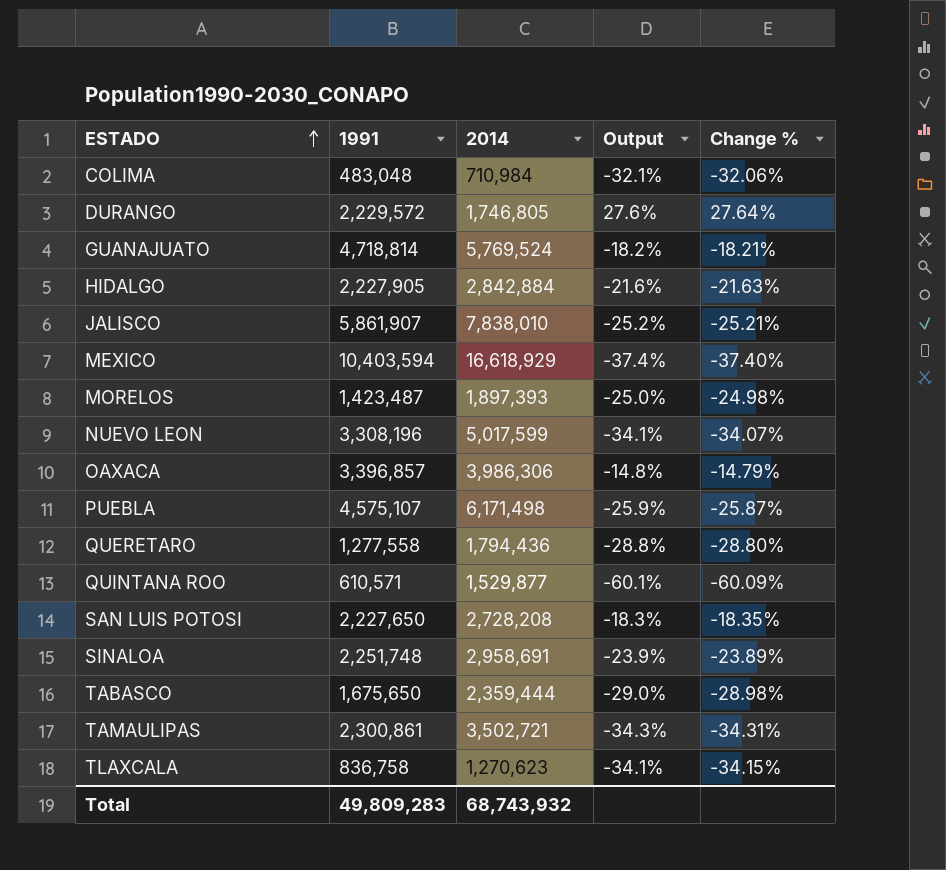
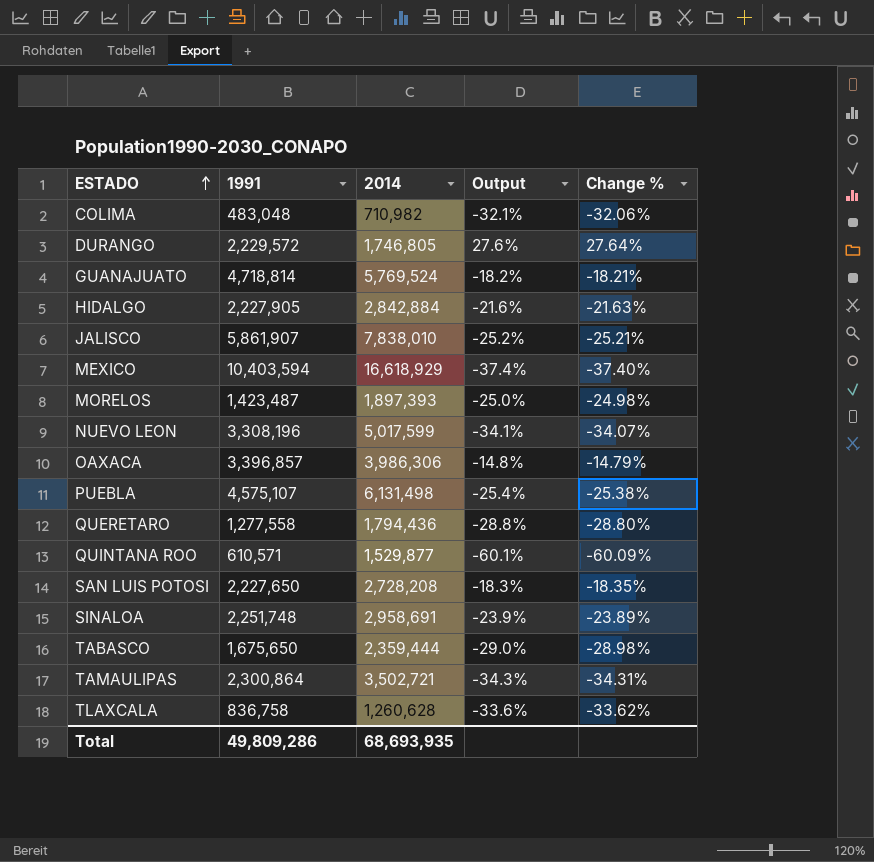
COLIMA | 2014: 710,984 -> 710,982
PUEBLA | 2014: 6,171,498 -> 6,131,498
PUEBLA | Output: -25.9% -> -25.4%
PUEBLA | Change %: -25.87% -> -25.38%
TAMAULIPAS | 1991: 2,300,861 -> 2,300,864
TLAXCALA | 2014: 1,270,623 -> 1,260,628
TLAXCALA | Output: -34.1% -> -33.6%
TLAXCALA | Change %: -34.15% -> -33.62%
Total | 1991: 49,809,283 -> 49,809,286
Total | 2014: 68,743,932 -> 68,693,935

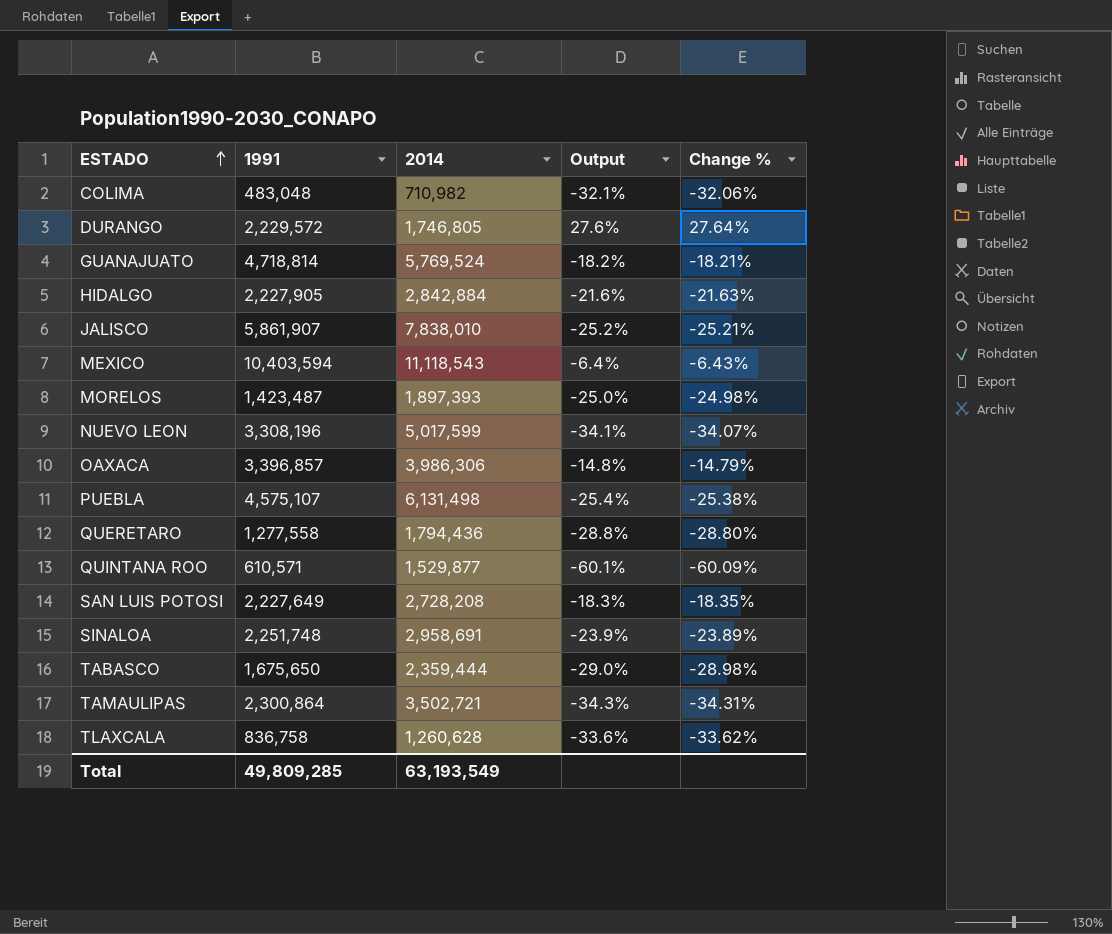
MEXICO | 2014: 16,618,929 -> 11,118,543
MEXICO | Output: -37.4% -> -6.4%
MEXICO | Change %: -37.40% -> -6.43%
SAN LUIS POTOSI | 1991: 2,227,650 -> 2,227,649
Total | 1991: 49,809,286 -> 49,809,285
Total | 2014: 68,693,935 -> 63,193,549

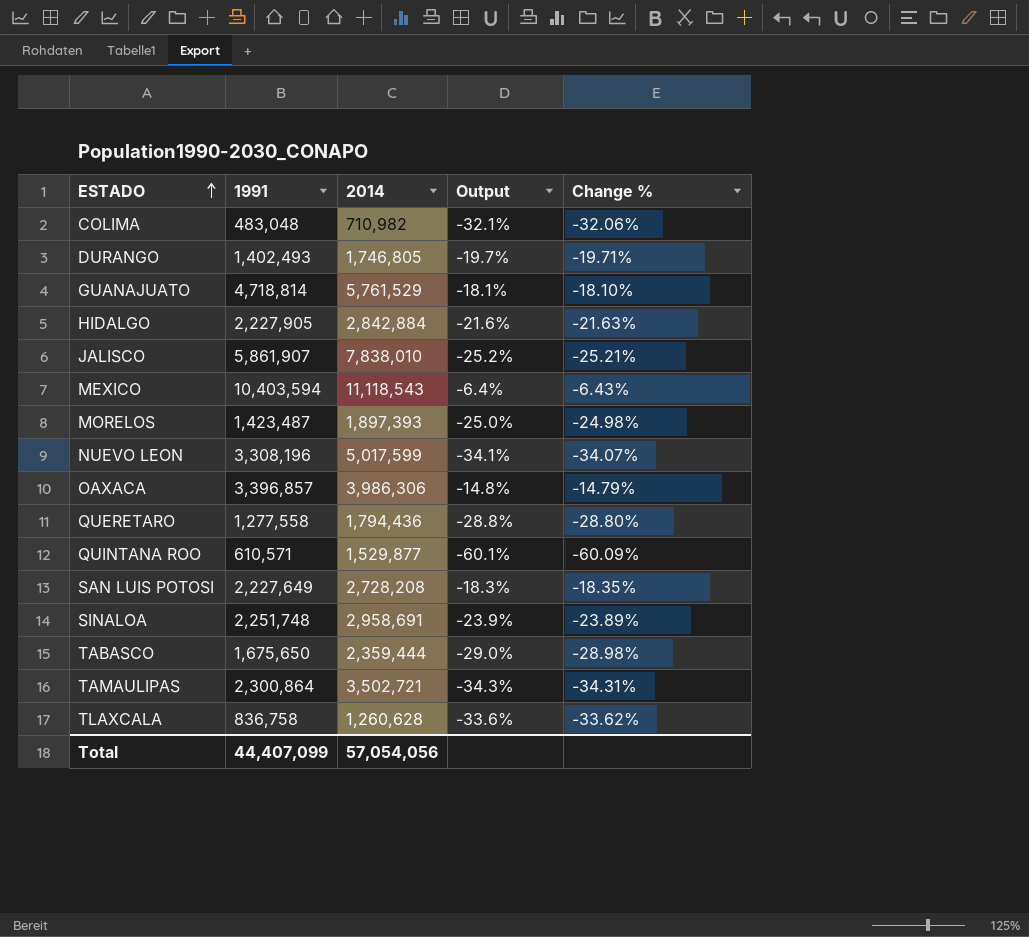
row PUEBLA: 4,575,107 | 6,131,498 | -25.4% | -25.38% -> none
DURANGO | 1991: 2,229,572 -> 1,402,493
DURANGO | Output: 27.6% -> -19.7%
DURANGO | Change %: 27.64% -> -19.71%
GUANAJUATO | 2014: 5,769,524 -> 5,761,529
GUANAJUATO | Output: -18.2% -> -18.1%
GUANAJUATO | Change %: -18.21% -> -18.10%
Total | 1991: 49,809,285 -> 44,407,099
Total | 2014: 63,193,549 -> 57,054,056

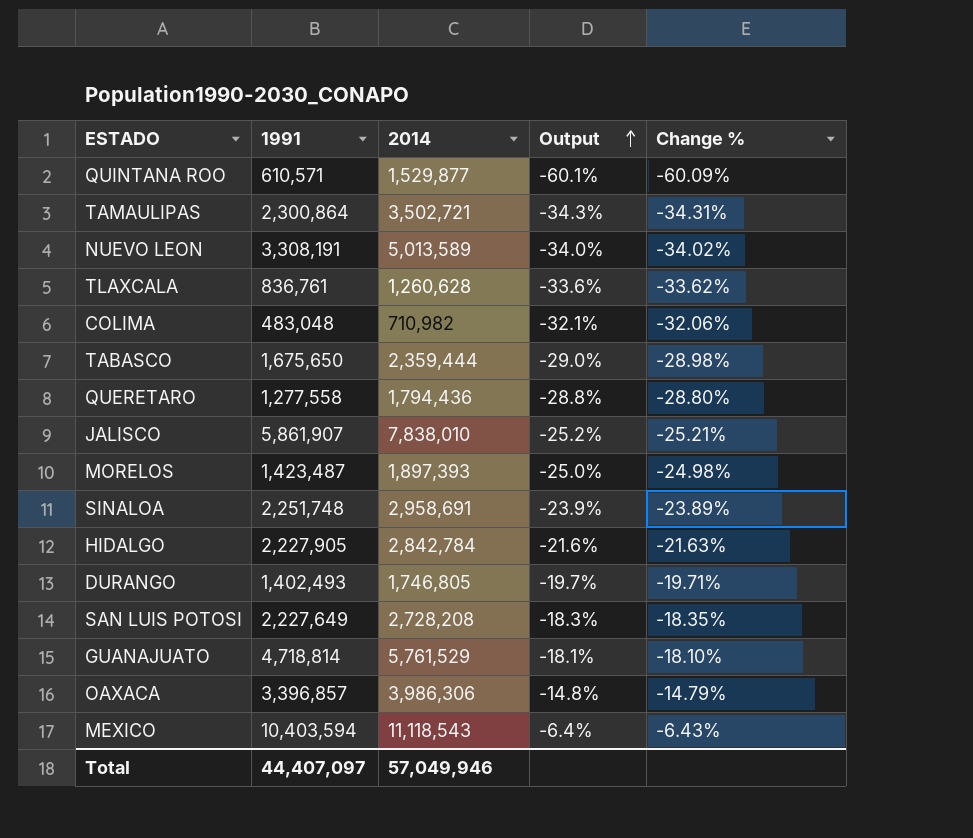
row order: ESTADO ascending -> Output ascending
NUEVO LEON | 1991: 3,308,196 -> 3,308,191
NUEVO LEON | 2014: 5,017,599 -> 5,013,589
NUEVO LEON | Output: -34.1% -> -34.0%
NUEVO LEON | Change %: -34.07% -> -34.02%
TLAXCALA | 1991: 836,758 -> 836,761
HIDALGO | 2014: 2,842,884 -> 2,842,784
Total | 1991: 44,407,099 -> 44,407,097
Total | 2014: 57,054,056 -> 57,049,946

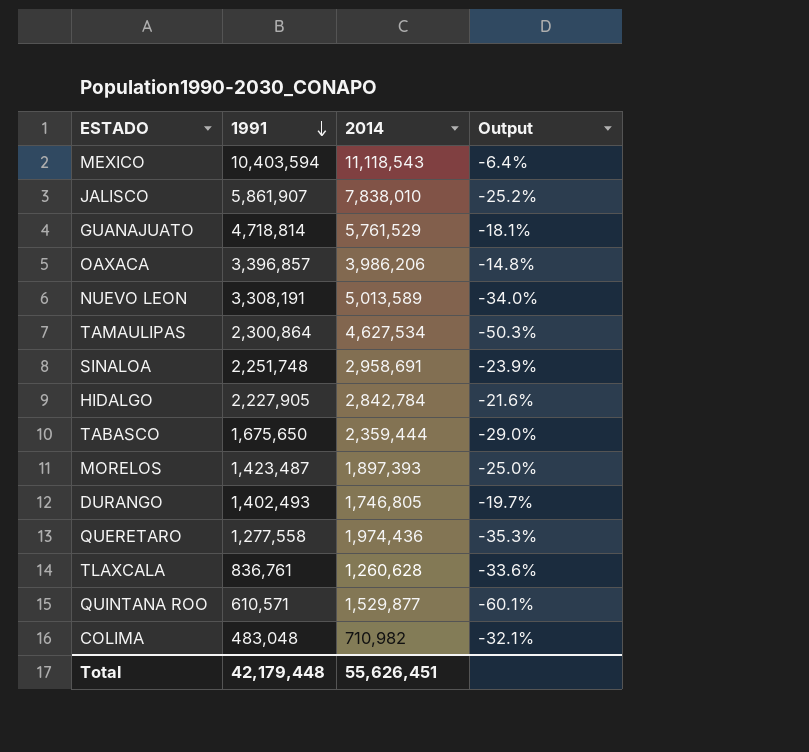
row order: Output ascending -> 1991 descending
column Change % | formula: ([1991] - [2014]) / [2014] -> none
row SAN LUIS POTOSI: 2,227,649 | 2,728,208 | -18.3% | -18.35% -> none
OAXACA | 2014: 3,986,306 -> 3,986,206
TAMAULIPAS | 2014: 3,502,721 -> 4,627,534
TAMAULIPAS | Output: -34.3% -> -50.3%
QUERETARO | 2014: 1,794,436 -> 1,974,436
QUERETARO | Output: -28.8% -> -35.3%
Total | 1991: 44,407,097 -> 42,179,448
Total | 2014: 57,049,946 -> 55,626,451

